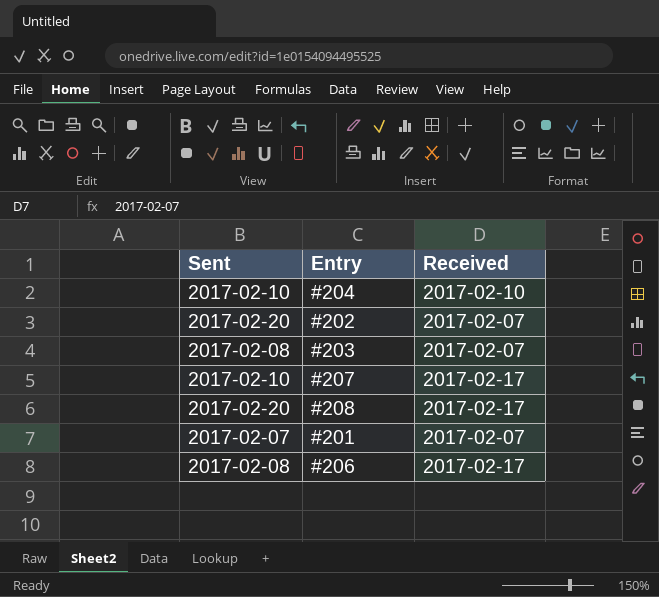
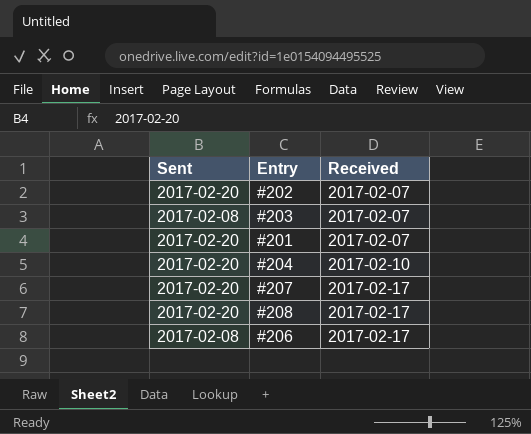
row order: none -> Received ascending
#201 | Sent: 2017-02-07 -> 2017-02-20
#204 | Sent: 2017-02-10 -> 2017-02-20
#207 | Sent: 2017-02-10 -> 2017-02-20

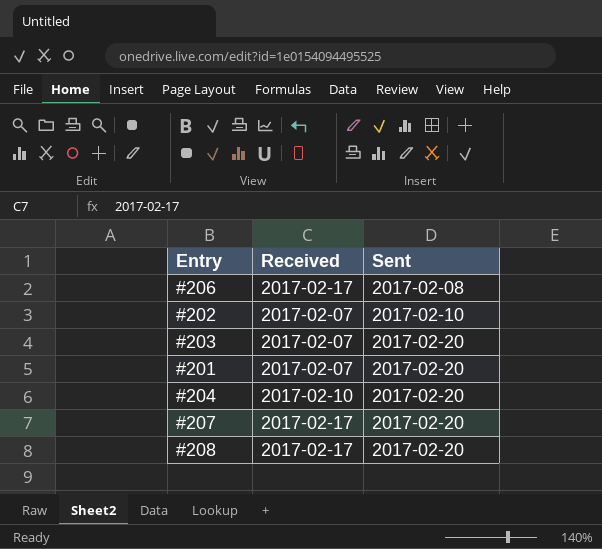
row order: Received ascending -> Sent ascending
column Sent | position: 1 -> 3
#202 | Sent: 2017-02-20 -> 2017-02-10
#203 | Sent: 2017-02-08 -> 2017-02-20

